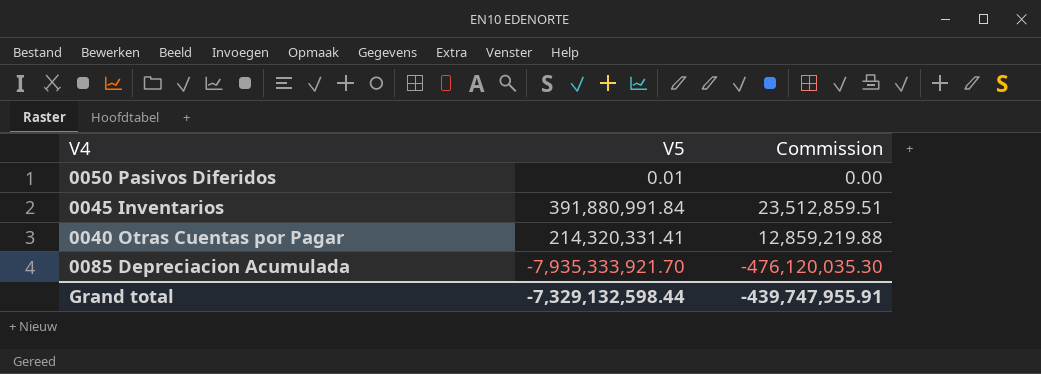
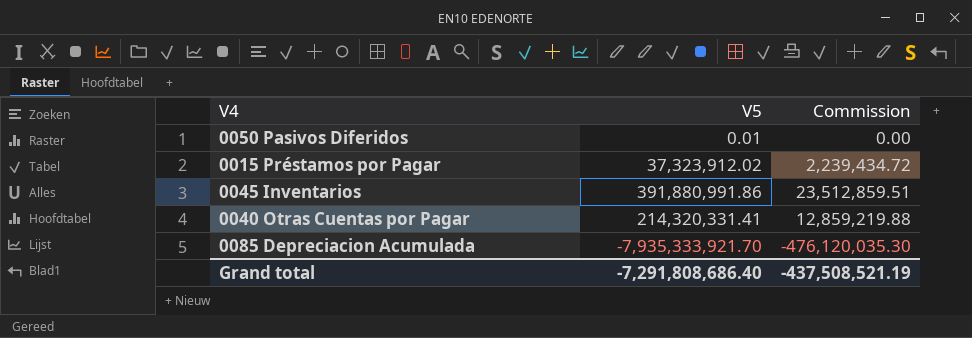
row 0015 Préstamos por Pagar: none -> 37,323,912.02 | 2,239,434.72
0045 Inventarios | V5: 391,880,991.84 -> 391,880,991.86
Grand total | V5: -7,329,132,598.44 -> -7,291,808,686.40
Grand total | Commission: -439,747,955.91 -> -437,508,521.19

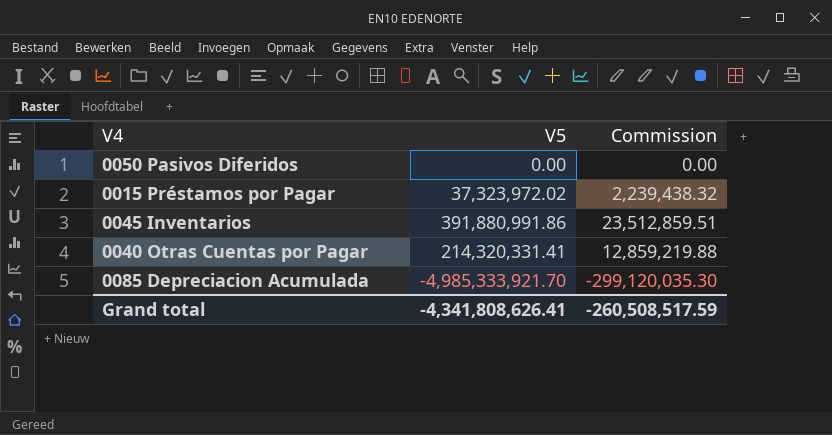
0050 Pasivos Diferidos | V5: 0.01 -> 0.00
0015 Préstamos por Pagar | V5: 37,323,912.02 -> 37,323,972.02
0015 Préstamos por Pagar | Commission: 2,239,434.72 -> 2,239,438.32
0085 Depreciacion Acumulada | V5: -7,935,333,921.70 -> -4,985,333,921.70
0085 Depreciacion Acumulada | Commission: -476,120,035.30 -> -299,120,035.30
Grand total | V5: -7,291,808,686.40 -> -4,341,808,626.41
Grand total | Commission: -437,508,521.19 -> -260,508,517.59

